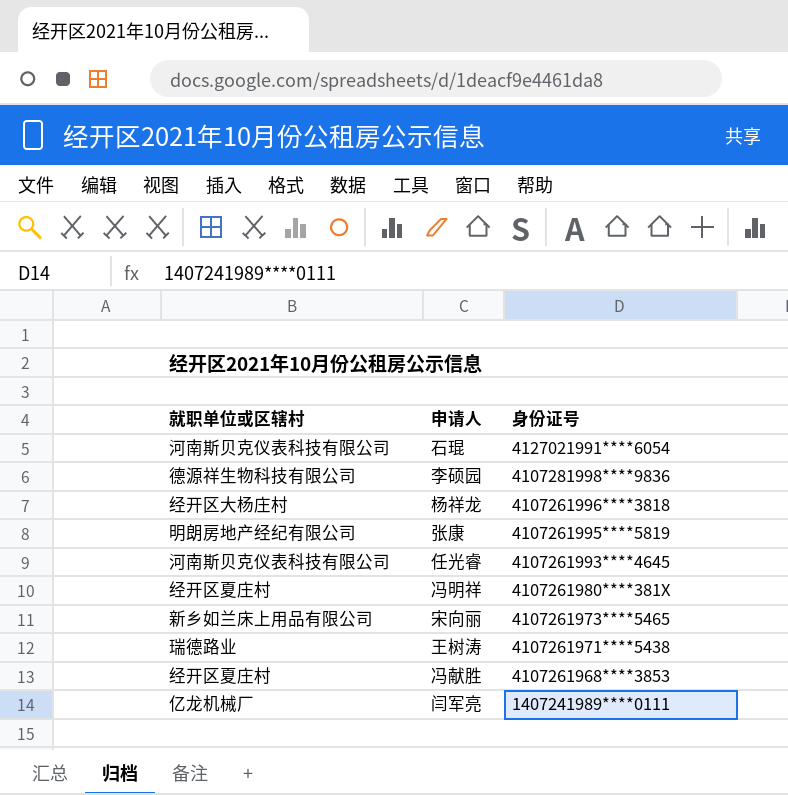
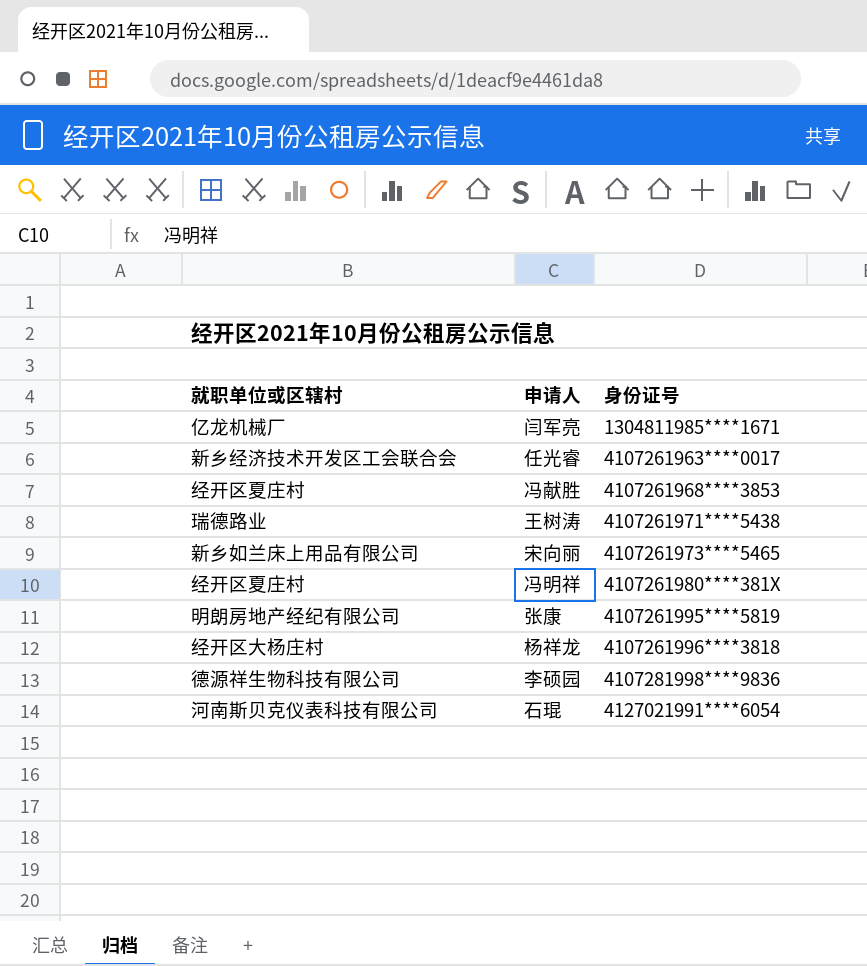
row order: 身份证号 descending -> 身份证号 ascending
闫军亮 | 身份证号: 1407241989****0111 -> 1304811985****1671
任光睿 | 就职单位或区辖村: 河南斯贝克仪表科技有限公司 -> 新乡经济技术开发区工会联合会
任光睿 | 身份证号: 4107261993****4645 -> 4107261963****0017

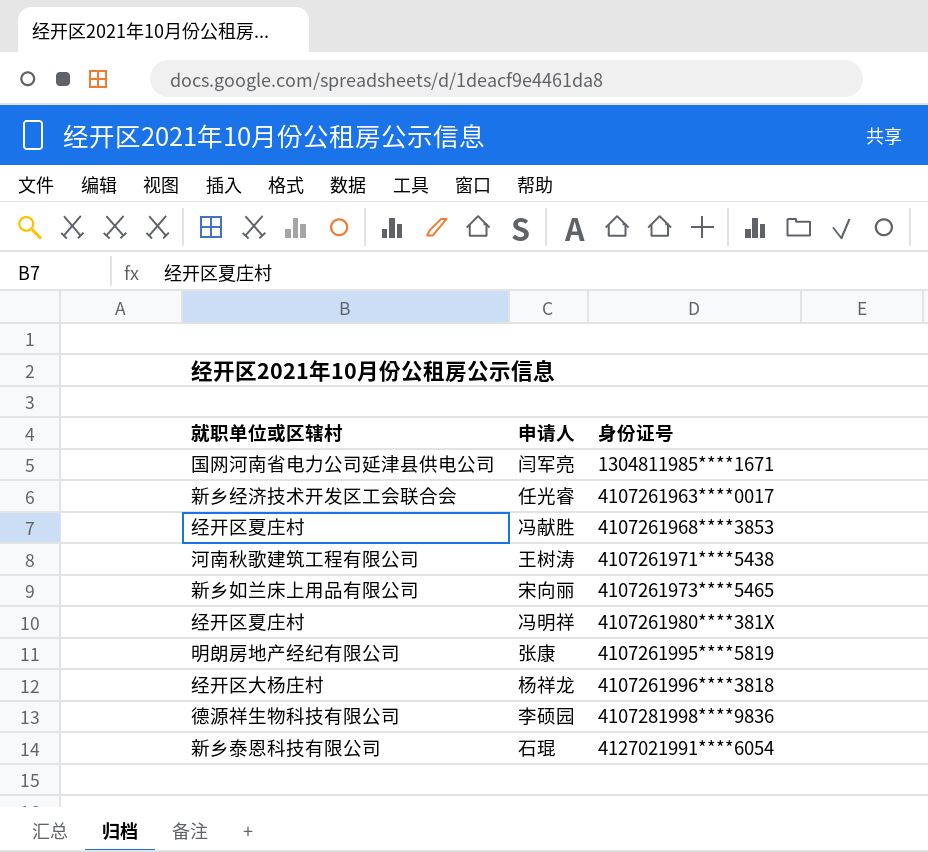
闫军亮 | 就职单位或区辖村: 亿龙机械厂 -> 国网河南省电力公司延津县供电公司
王树涛 | 就职单位或区辖村: 瑞德路业 -> 河南秋歌建筑工程有限公司
石琨 | 就职单位或区辖村: 河南斯贝克仪表科技有限公司 -> 新乡泰恩科技有限公司

